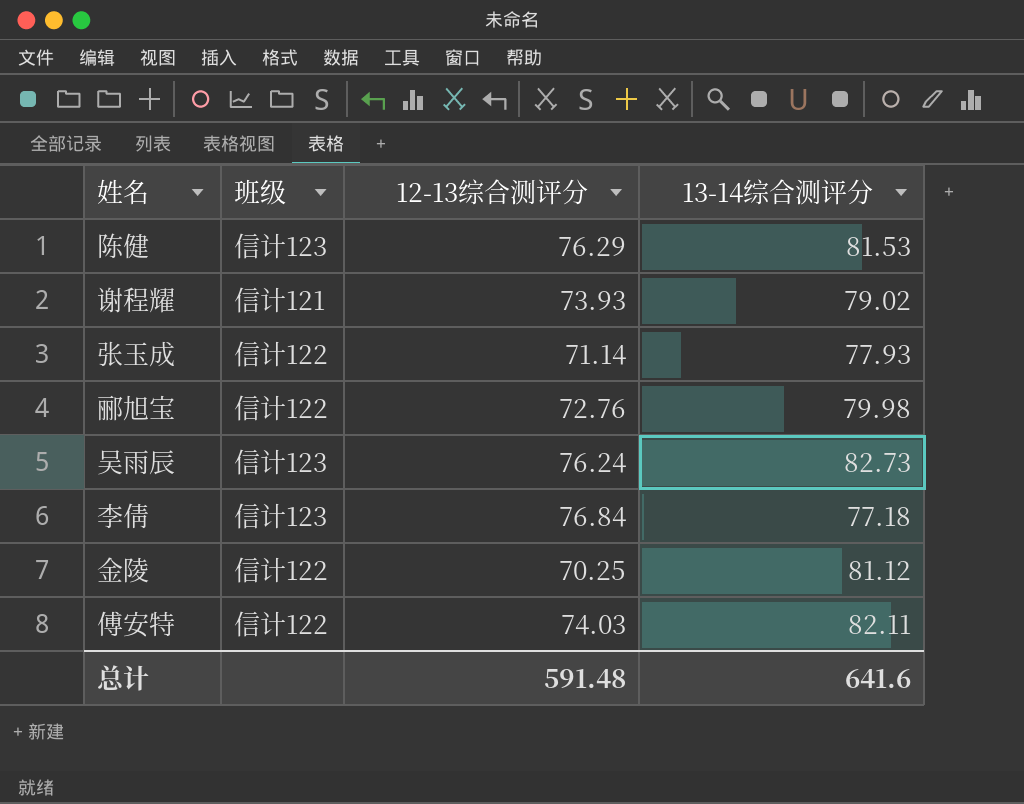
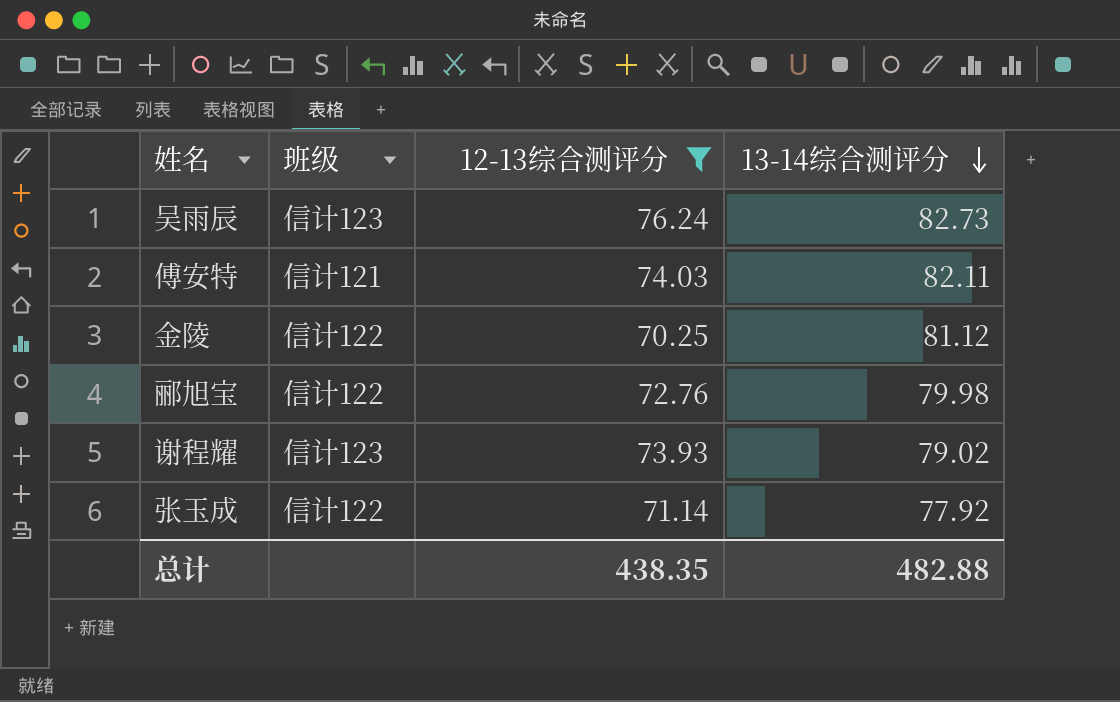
filter: none -> 12-13综合测评分 <= 76.24
row order: none -> 13-14综合测评分 descending
傅安特 | 班级: 信计122 -> 信计121
谢程耀 | 班级: 信计121 -> 信计123
张玉成 | 13-14综合测评分: 77.93 -> 77.92
总计 | 12-13综合测评分: 591.48 -> 438.35
总计 | 13-14综合测评分: 641.6 -> 482.88

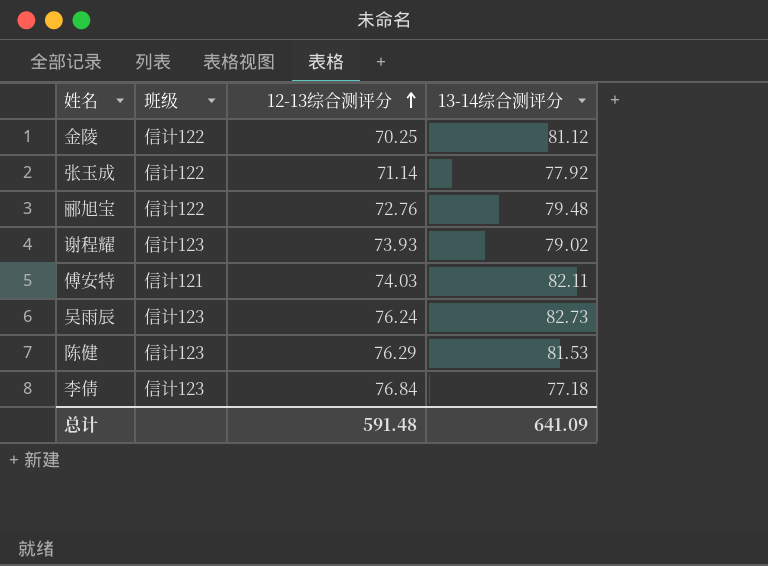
filter: 12-13综合测评分 <= 76.24 -> none
row order: 13-14综合测评分 descending -> 12-13综合测评分 ascending
郦旭宝 | 13-14综合测评分: 79.98 -> 79.48
总计 | 12-13综合测评分: 438.35 -> 591.48
总计 | 13-14综合测评分: 482.88 -> 641.09

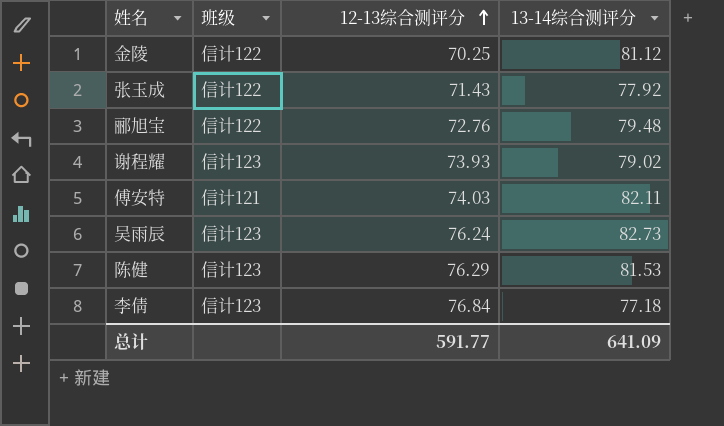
张玉成 | 12-13综合测评分: 71.14 -> 71.43
总计 | 12-13综合测评分: 591.48 -> 591.77

